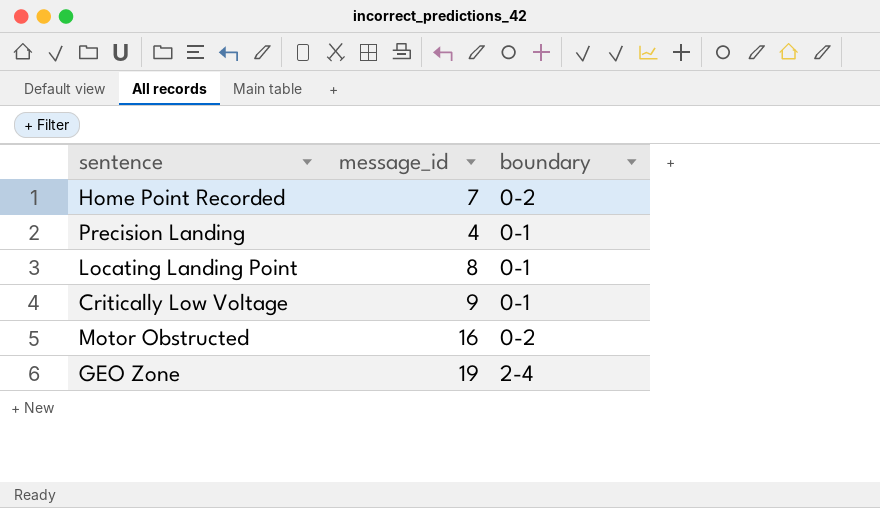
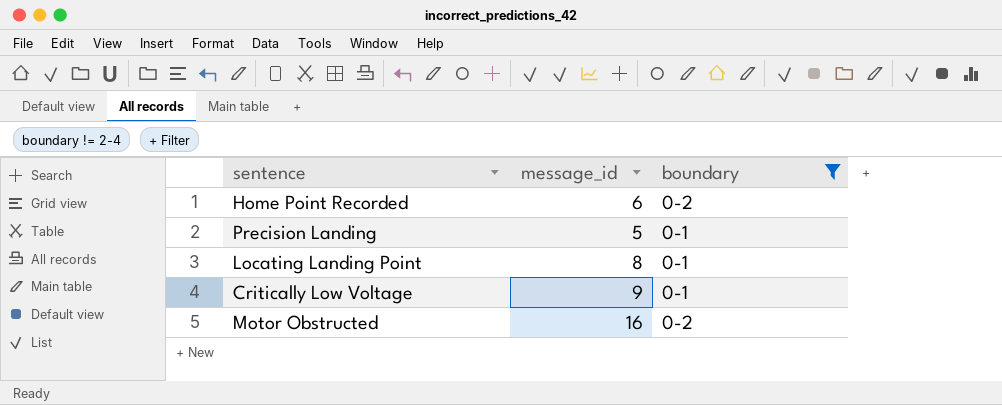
filter: none -> boundary != 2-4
Home Point Recorded | message_id: 7 -> 6
Precision Landing | message_id: 4 -> 5

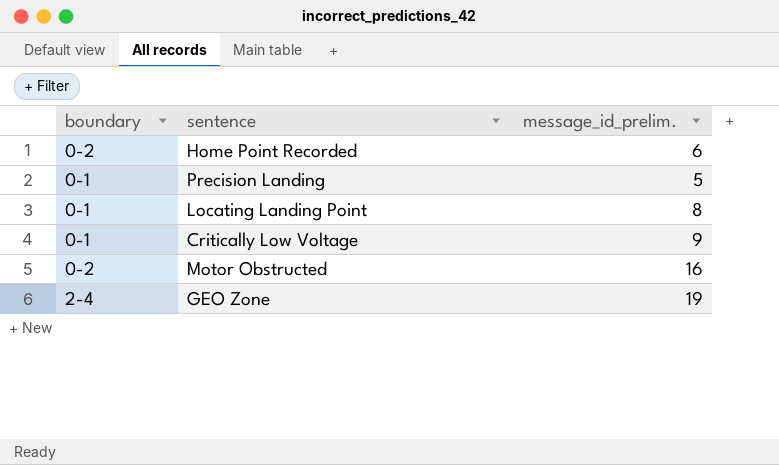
filter: boundary != 2-4 -> none
column boundary | position: 3 -> 1
column name: message_id -> message_id_prelim.

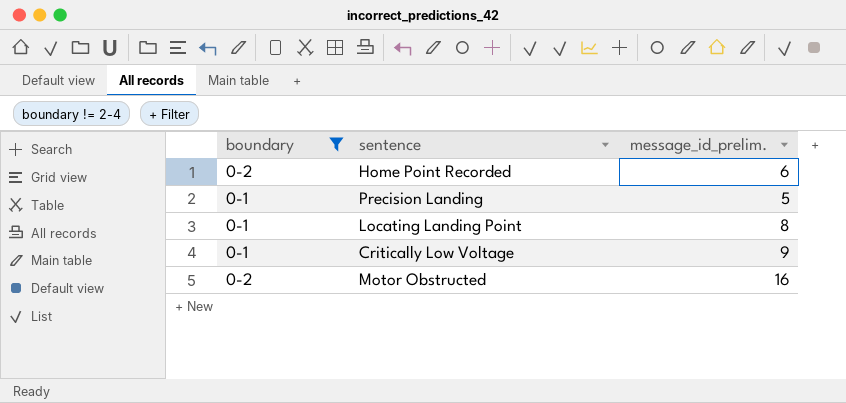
filter: none -> boundary != 2-4

